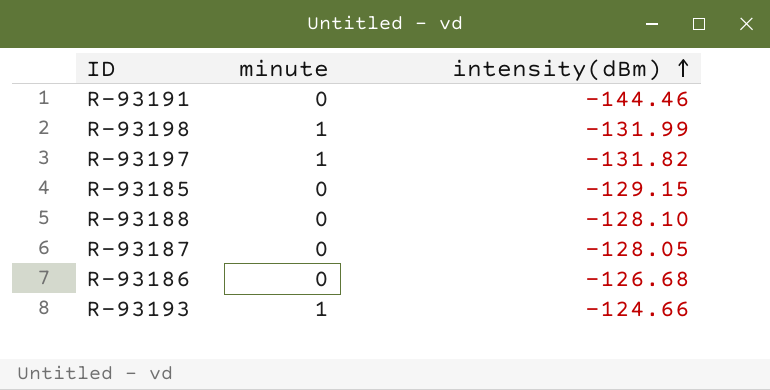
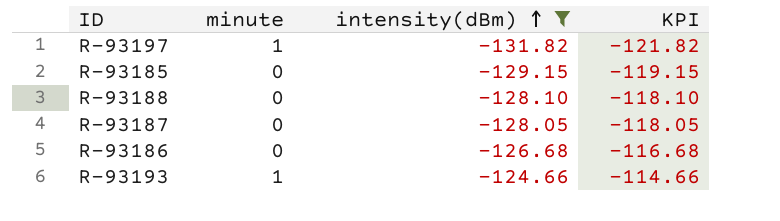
filter: none -> intensity(dBm) >= -131.82
column KPI | formula: none -> [intensity(dBm)] + 10

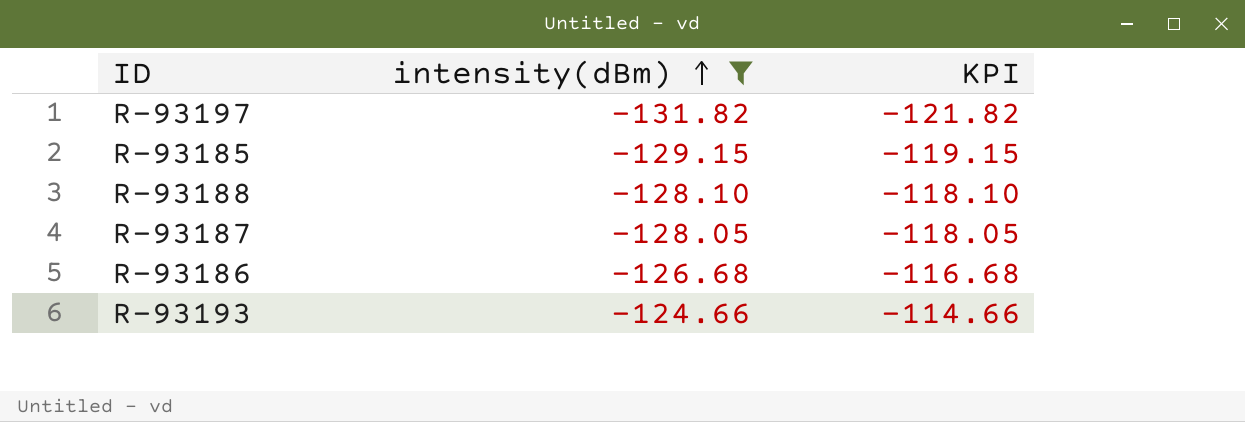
column minute | position: 2 -> none

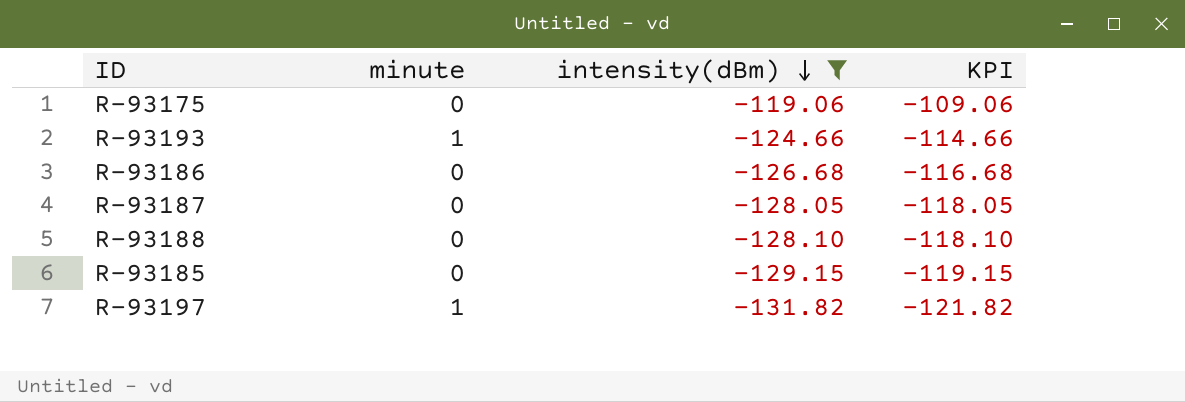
row order: intensity(dBm) ascending -> intensity(dBm) descending
column minute | position: none -> 2
row R-93175: none -> 0 | -119.06 | -109.06

